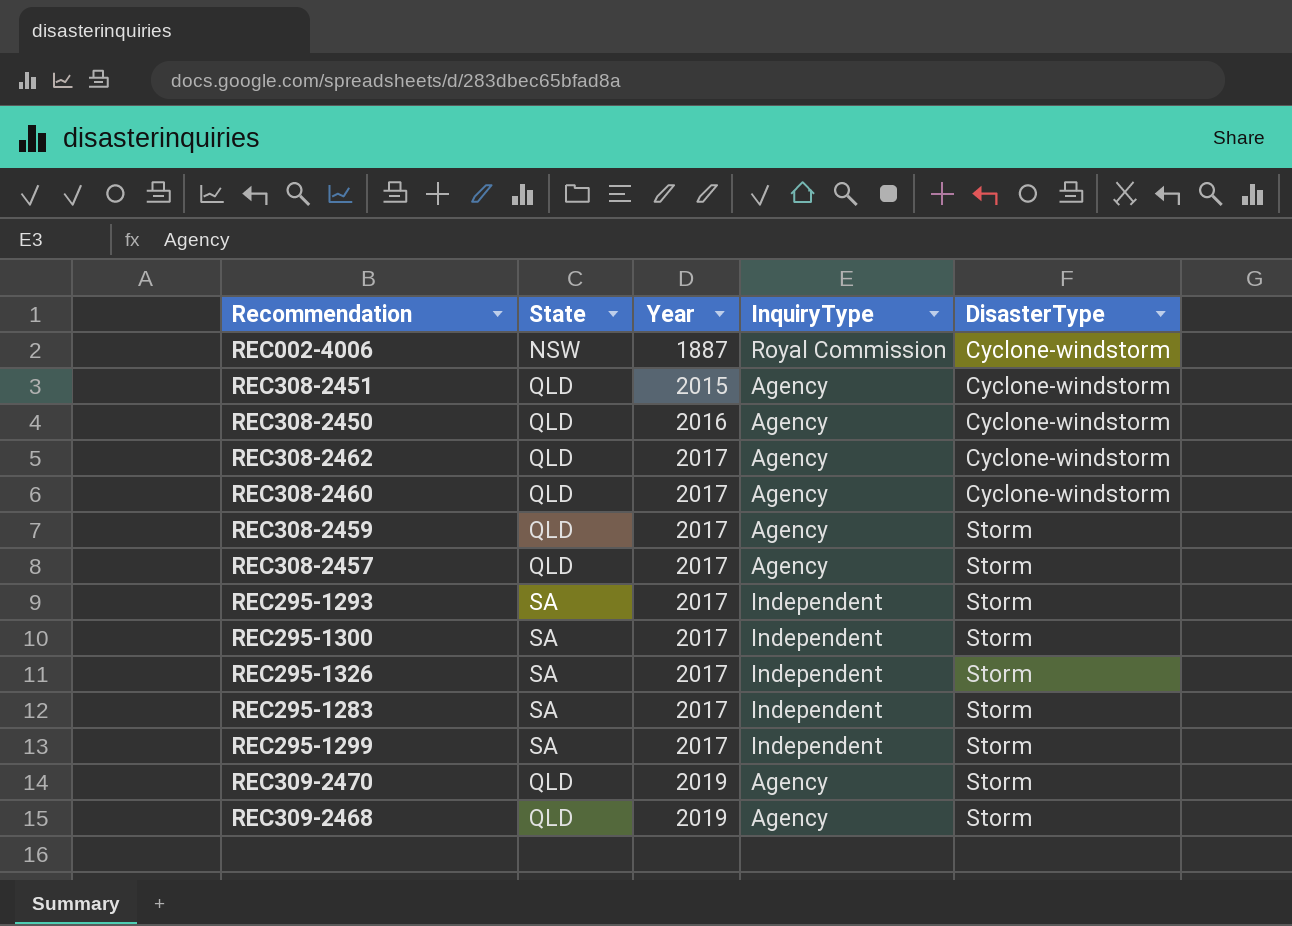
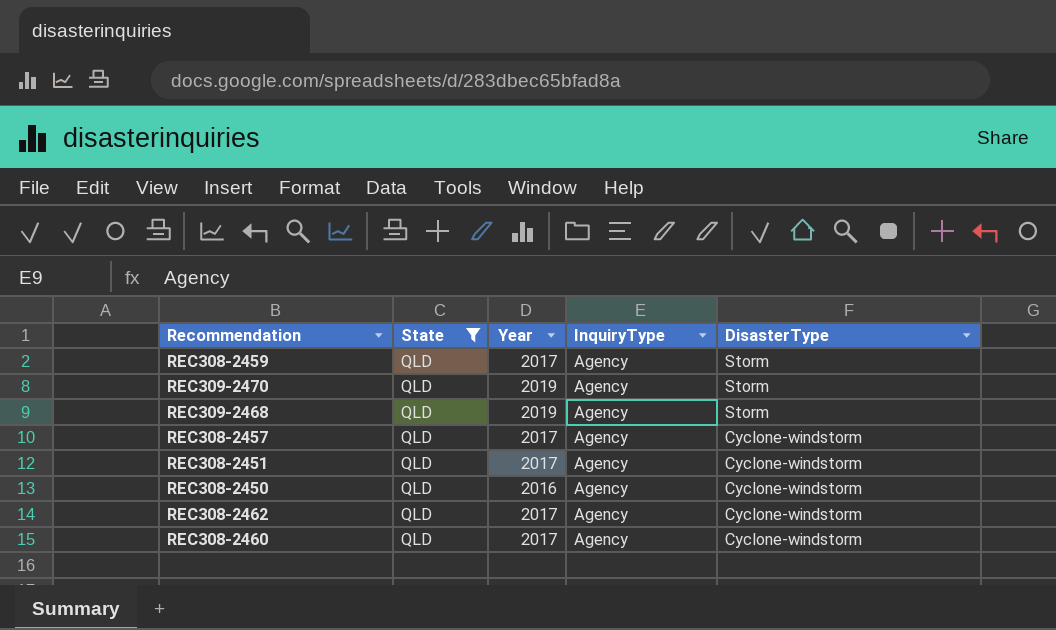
filter: none -> State = QLD
row order: Year ascending -> DisasterType descending
REC308-2457 | DisasterType: Storm -> Cyclone-windstorm
REC308-2451 | Year: 2015 -> 2017

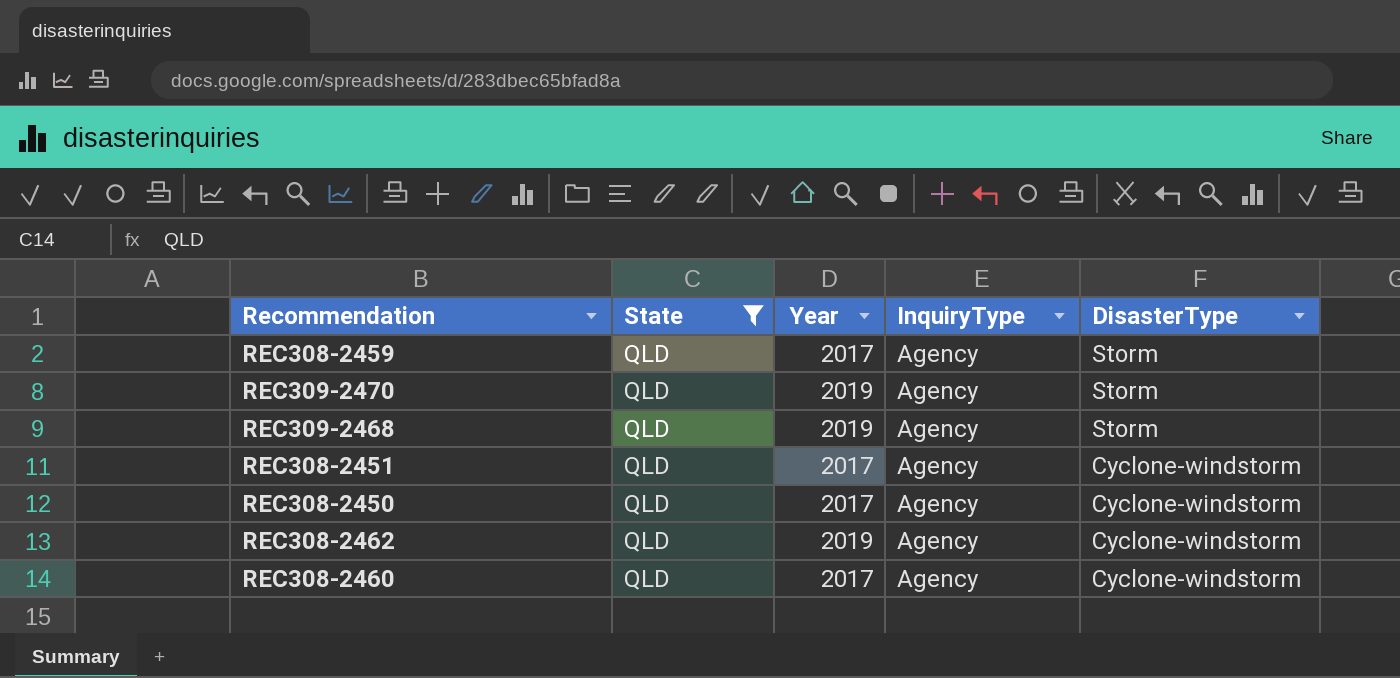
row REC308-2457: QLD | 2017 | Agency | Cyclone-windstorm -> none
REC308-2450 | Year: 2016 -> 2017
REC308-2462 | Year: 2017 -> 2019

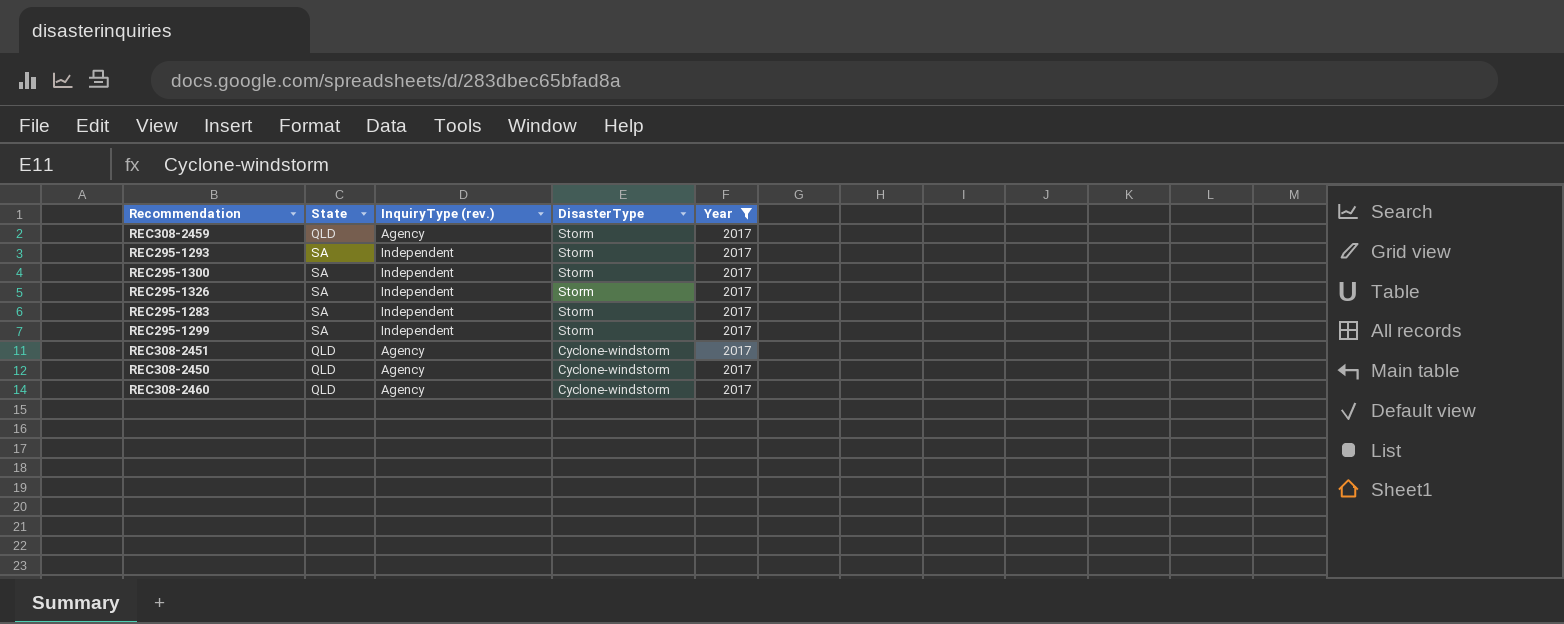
filter: State = QLD -> Year = 2017
column name: InquiryType -> InquiryType (rev.)
column Year | position: 3 -> 5

